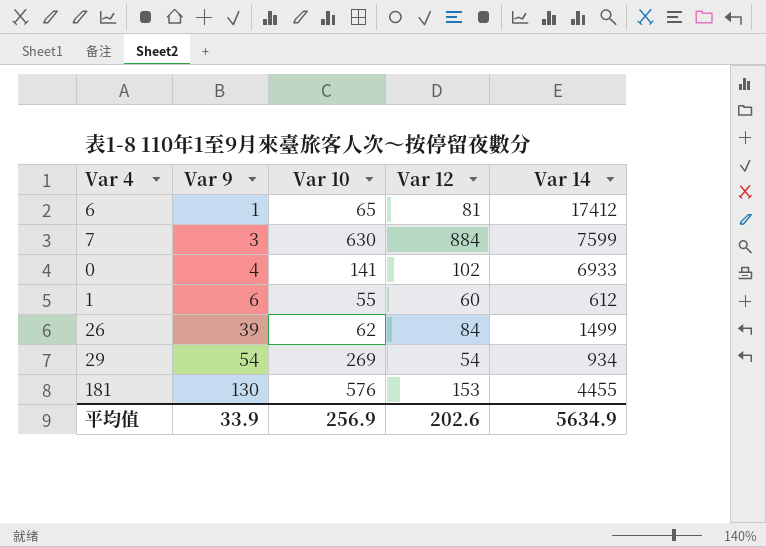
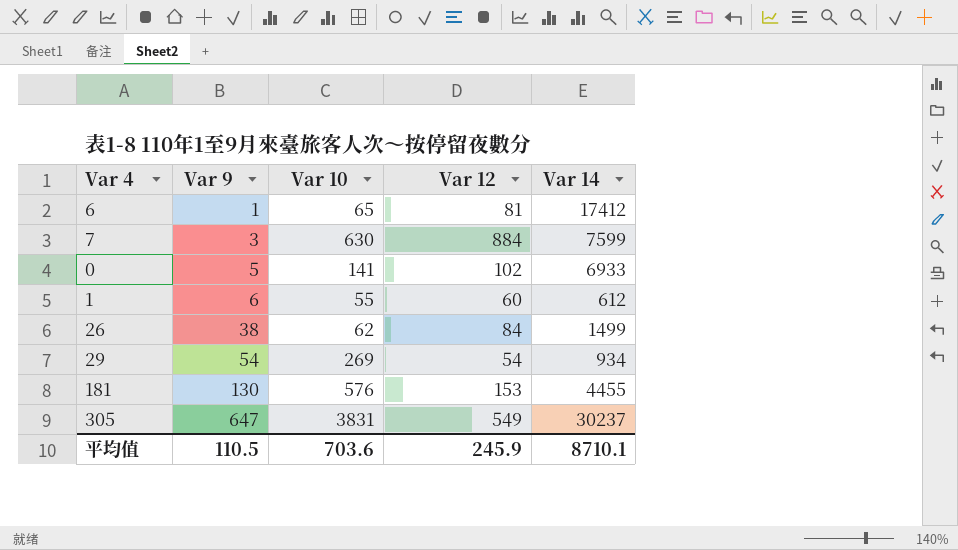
0 | Var 9: 4 -> 5
26 | Var 9: 39 -> 38
row 305: none -> 647 | 3831 | 549 | 30237
平均值 | Var 9: 33.9 -> 110.5
平均值 | Var 10: 256.9 -> 703.6
平均值 | Var 12: 202.6 -> 245.9
平均值 | Var 14: 5634.9 -> 8710.1

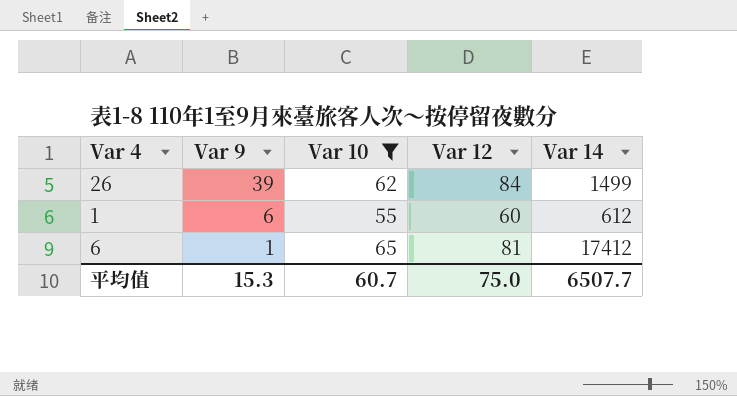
filter: none -> Var 10 <= 65
row order: Var 9 ascending -> Var 9 descending
26 | Var 9: 38 -> 39
平均值 | Var 9: 110.5 -> 15.3
平均值 | Var 10: 703.6 -> 60.7
平均值 | Var 12: 245.9 -> 75.0
平均值 | Var 14: 8710.1 -> 6507.7

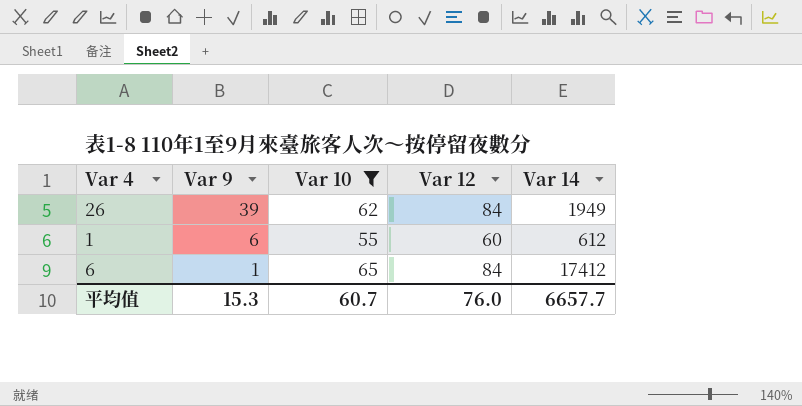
26 | Var 14: 1499 -> 1949
6 | Var 12: 81 -> 84
平均值 | Var 12: 75.0 -> 76.0
平均值 | Var 14: 6507.7 -> 6657.7

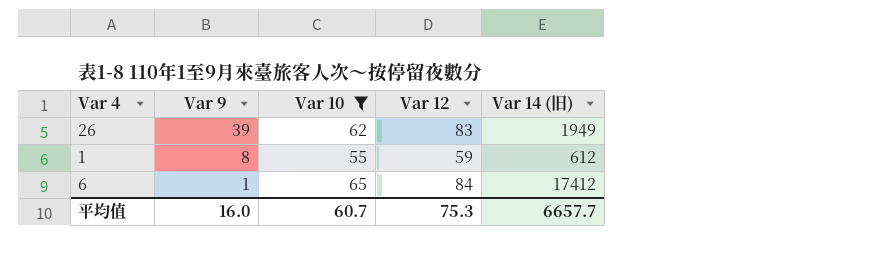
column name: Var 14 -> Var 14 (旧)
26 | Var 12: 84 -> 83
1 | Var 9: 6 -> 8
1 | Var 12: 60 -> 59
平均值 | Var 9: 15.3 -> 16.0
平均值 | Var 12: 76.0 -> 75.3

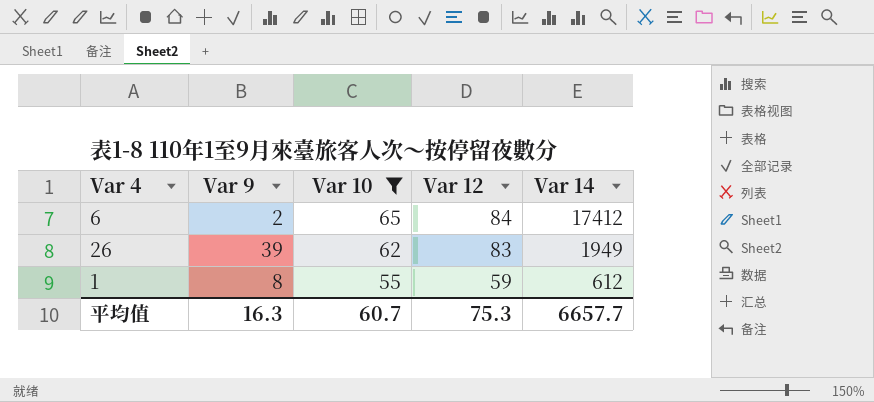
row order: Var 9 descending -> Var 10 descending
column name: Var 14 (旧) -> Var 14
6 | Var 9: 1 -> 2
平均值 | Var 9: 16.0 -> 16.3

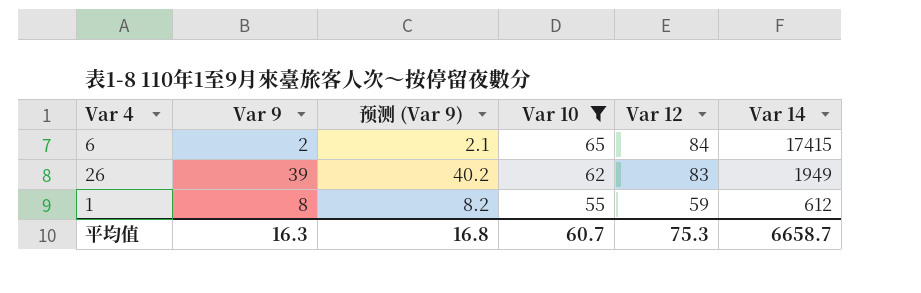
column 预测 (Var 9) | formula: none -> [Var 9] * 1.03
6 | Var 14: 17412 -> 17415
平均值 | Var 14: 6657.7 -> 6658.7

